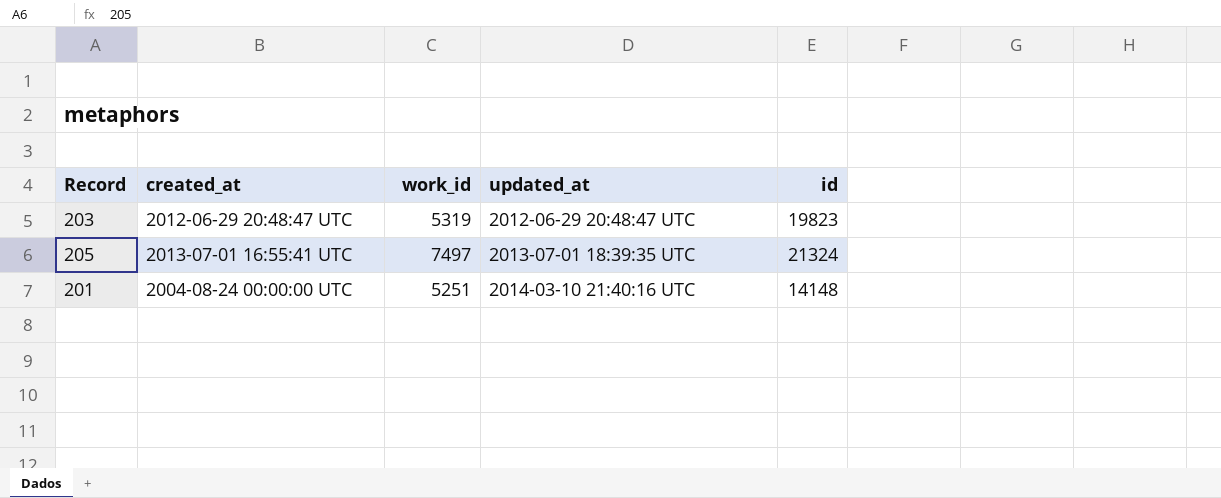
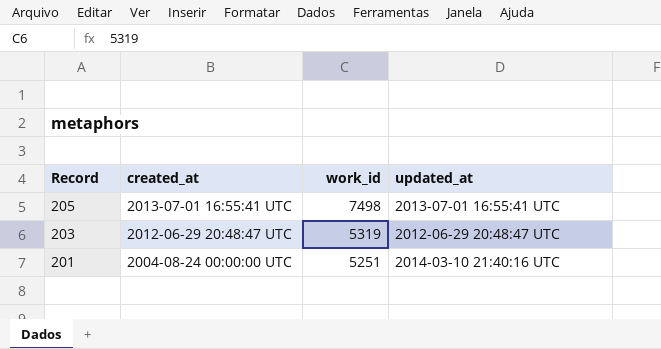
row order: updated_at ascending -> Record descending
column id | position: 5 -> none
205 | work_id: 7497 -> 7498
205 | updated_at: 2013-07-01 18:39:35 UTC -> 2013-07-01 16:55:41 UTC

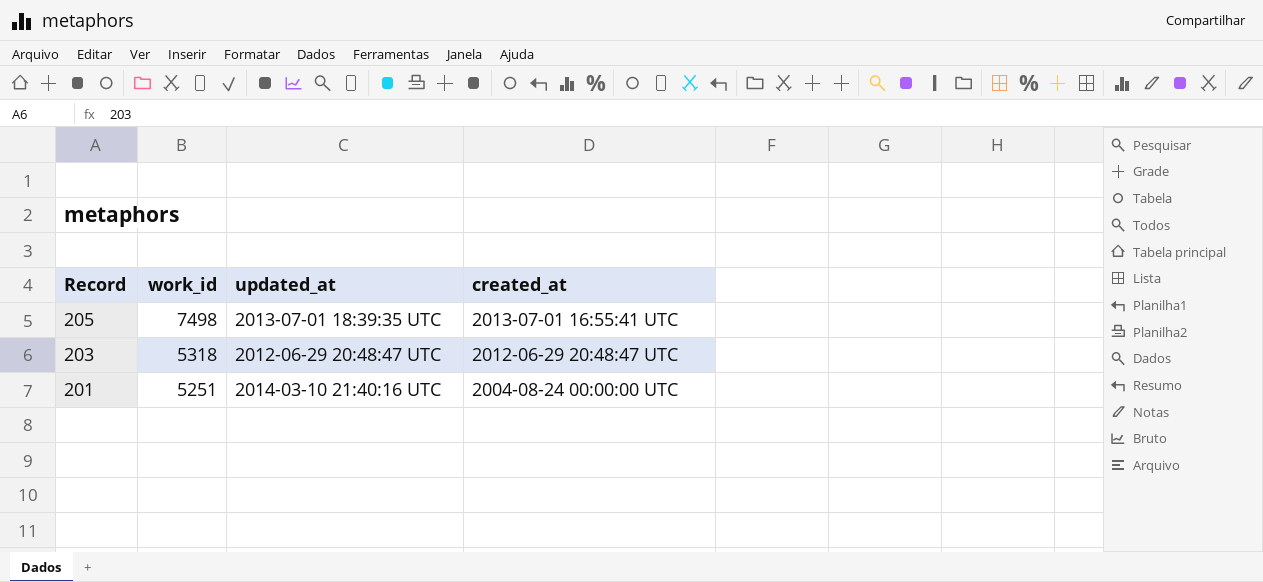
column created_at | position: 2 -> 4
205 | updated_at: 2013-07-01 16:55:41 UTC -> 2013-07-01 18:39:35 UTC
203 | work_id: 5319 -> 5318

